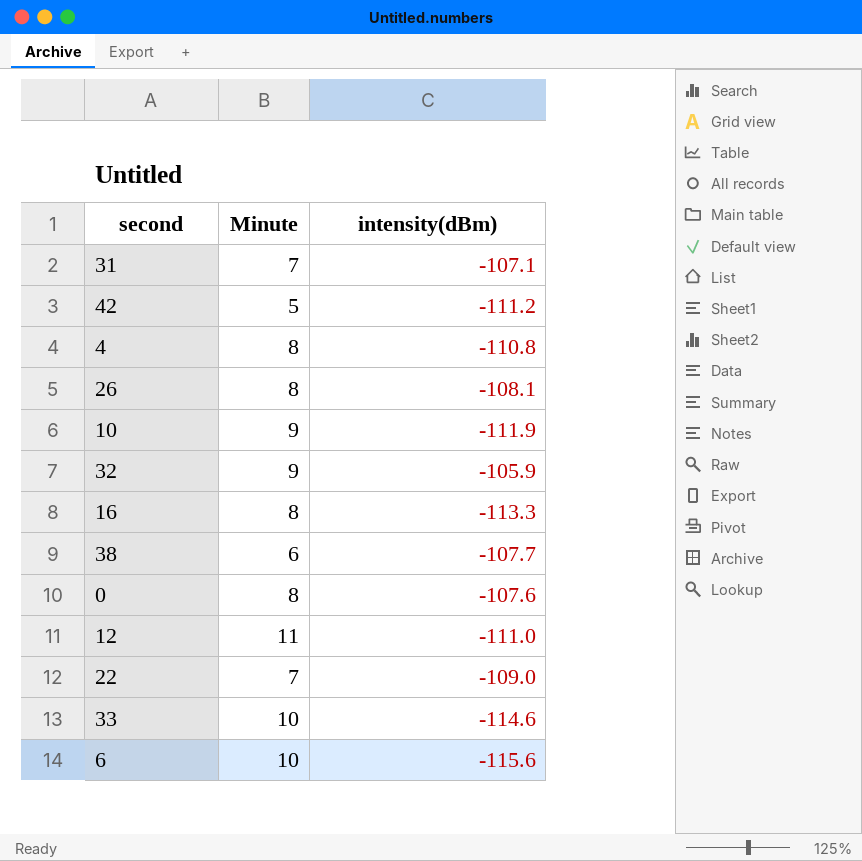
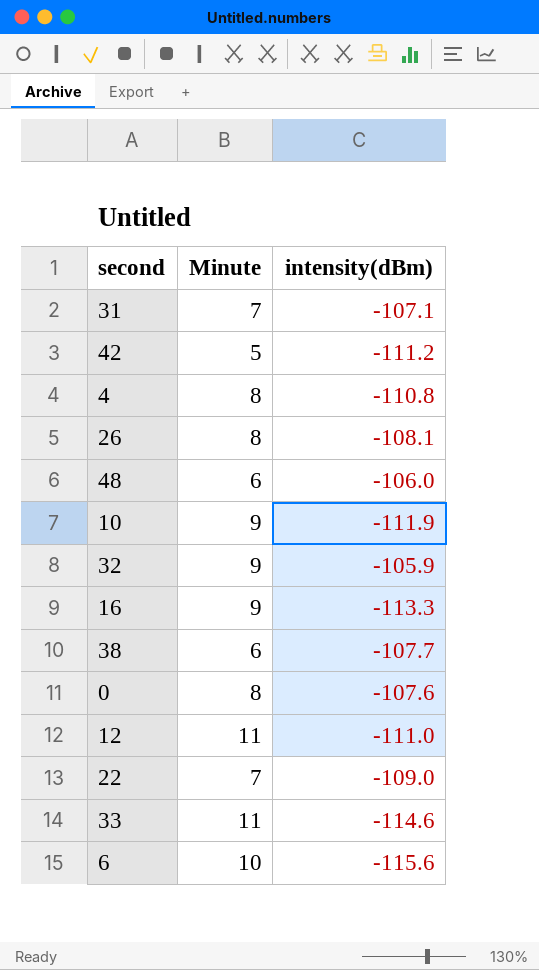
row 48: none -> 6 | -106.0
16 | Minute: 8 -> 9
33 | Minute: 10 -> 11

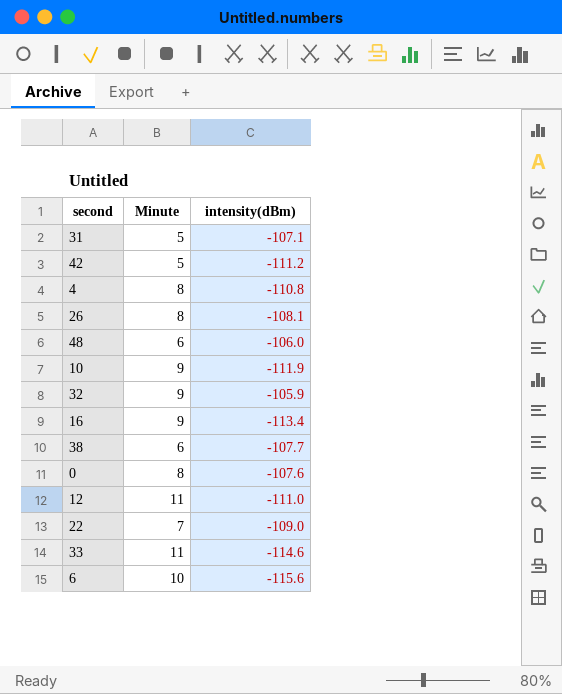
31 | Minute: 7 -> 5
16 | intensity(dBm): -113.3 -> -113.4

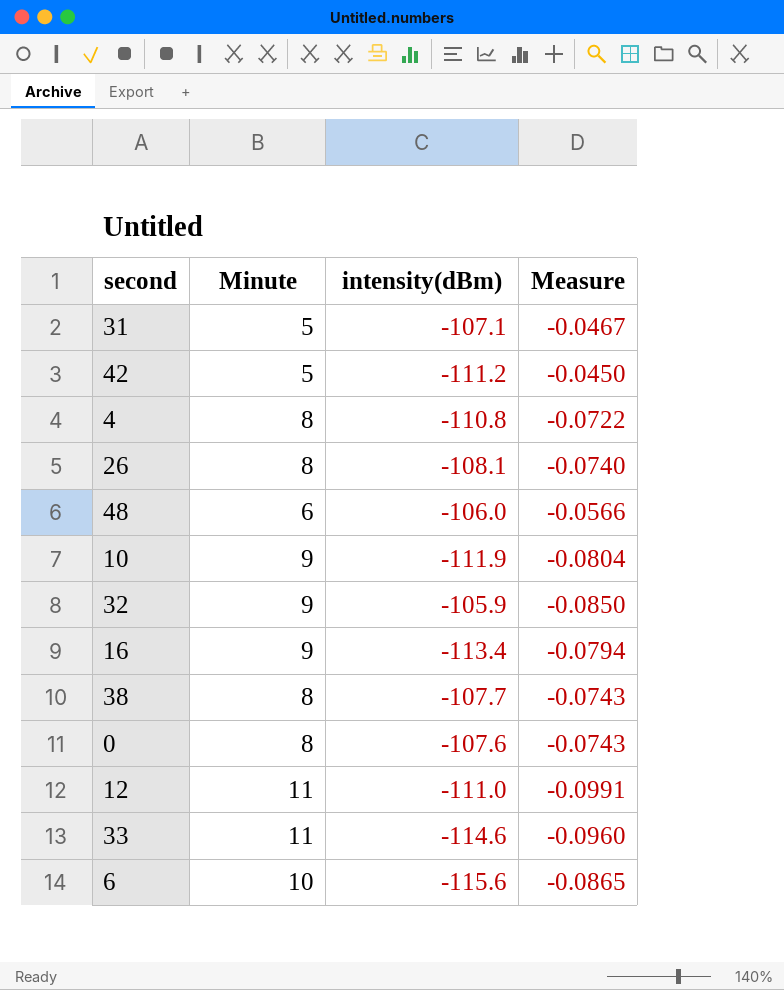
column Measure | formula: none -> [Minute] / [intensity(dBm)]
row 22: 7 | -109.0 -> none
38 | Minute: 6 -> 8

